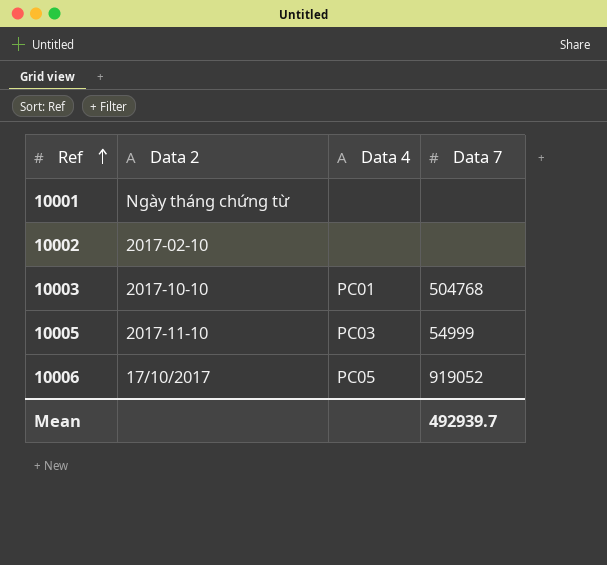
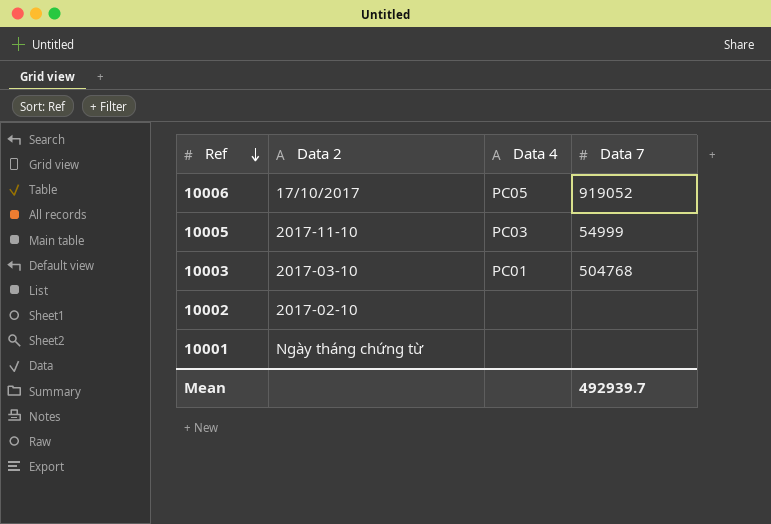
row order: Ref ascending -> Ref descending
10003 | Data 2: 2017-10-10 -> 2017-03-10

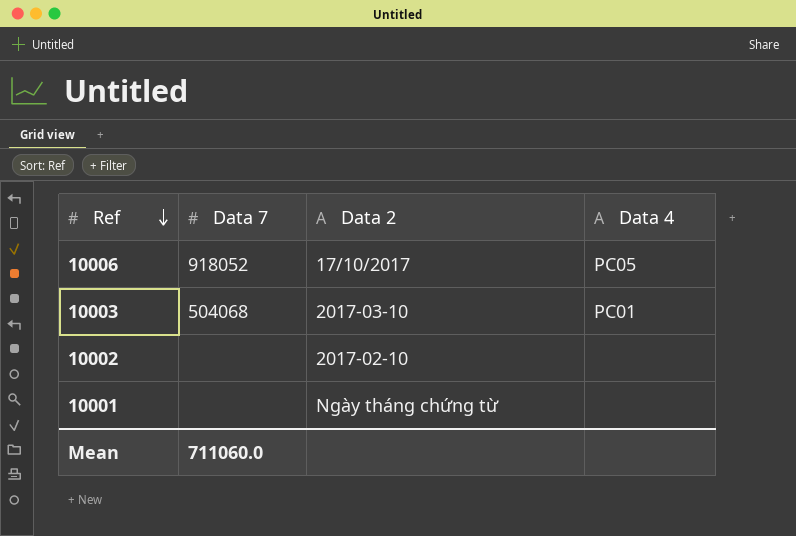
column Data 7 | position: 4 -> 2
row 10005: 2017-11-10 | PC03 | 54999 -> none
10006 | Data 7: 919052 -> 918052
10003 | Data 7: 504768 -> 504068
Mean | Data 7: 492939.7 -> 711060.0

